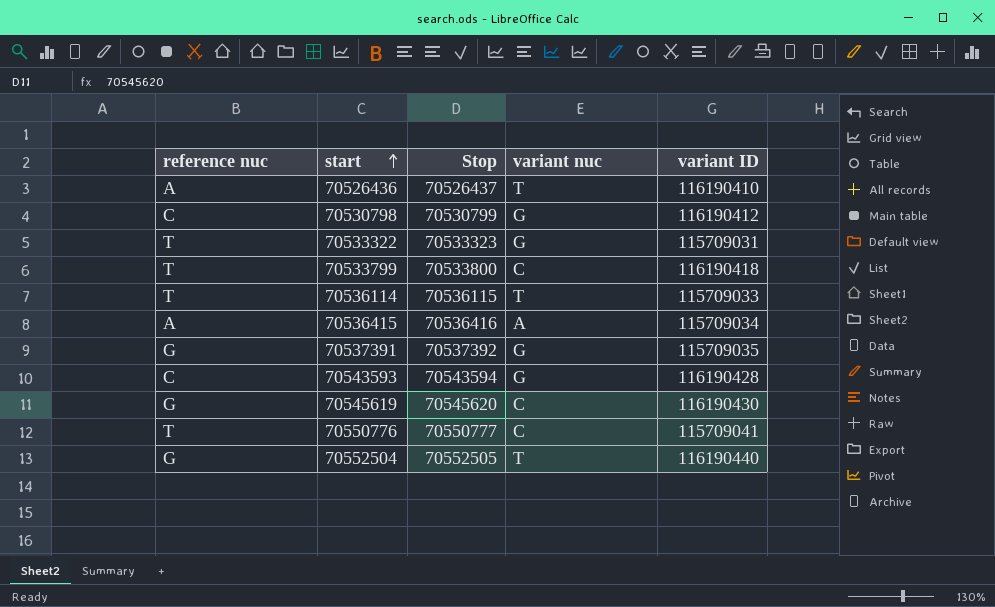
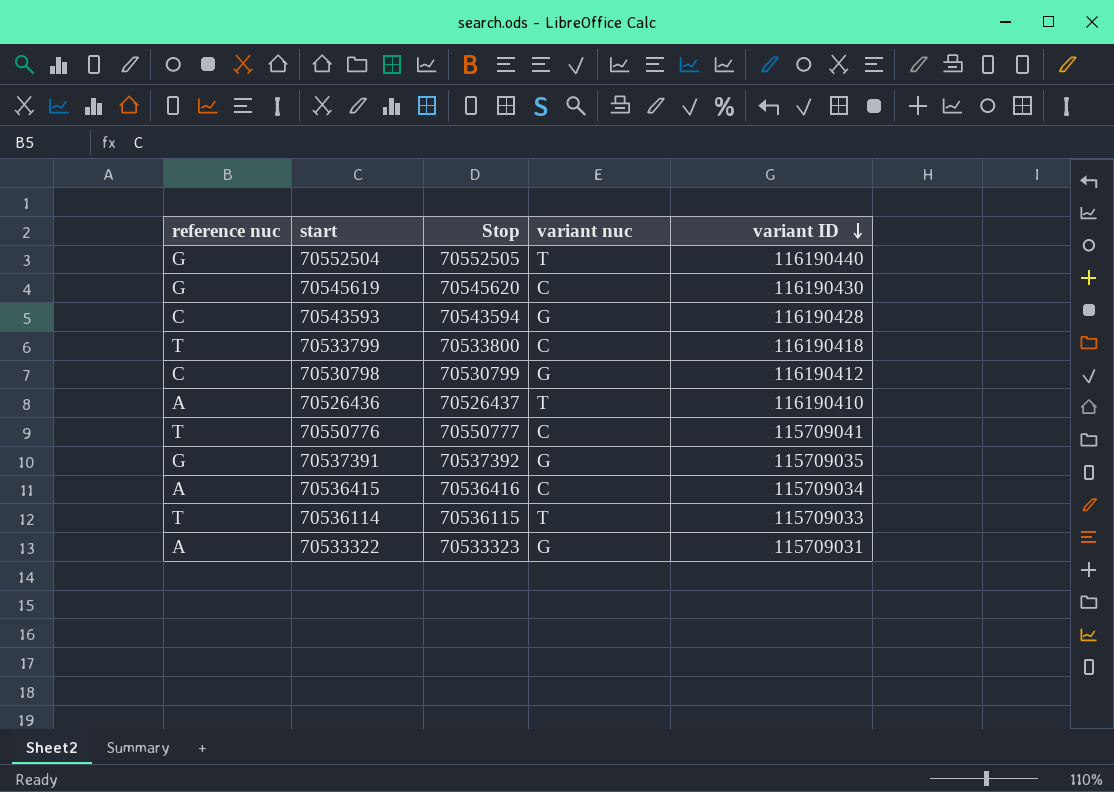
row order: start ascending -> variant ID descending
70536415 | variant nuc: A -> C
70533322 | reference nuc: T -> A

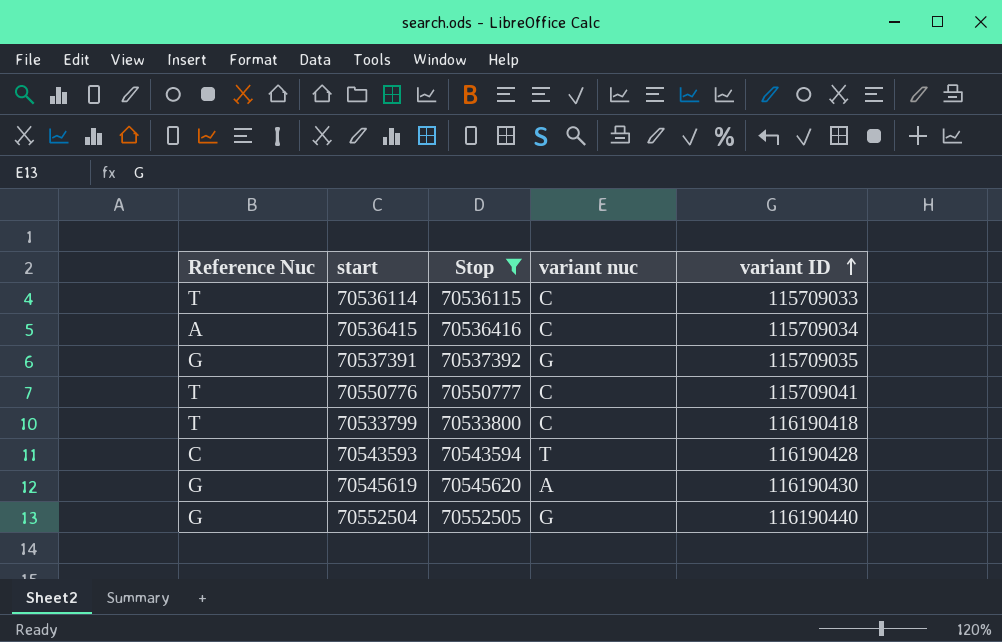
filter: none -> Stop >= 70533800
row order: variant ID descending -> variant ID ascending
column name: reference nuc -> Reference Nuc
70536114 | variant nuc: T -> C
70543593 | variant nuc: G -> T
70545619 | variant nuc: C -> A
70552504 | variant nuc: T -> G

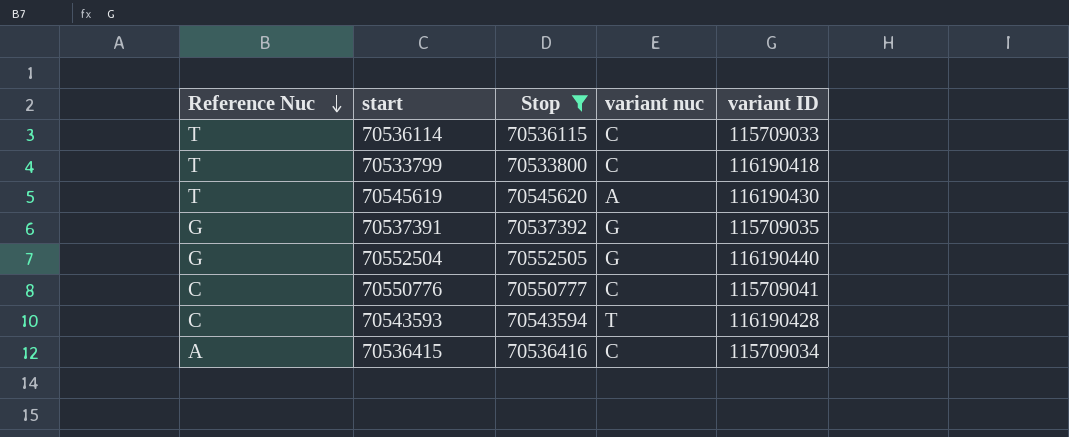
row order: variant ID ascending -> Reference Nuc descending
70545619 | Reference Nuc: G -> T
70550776 | Reference Nuc: T -> C

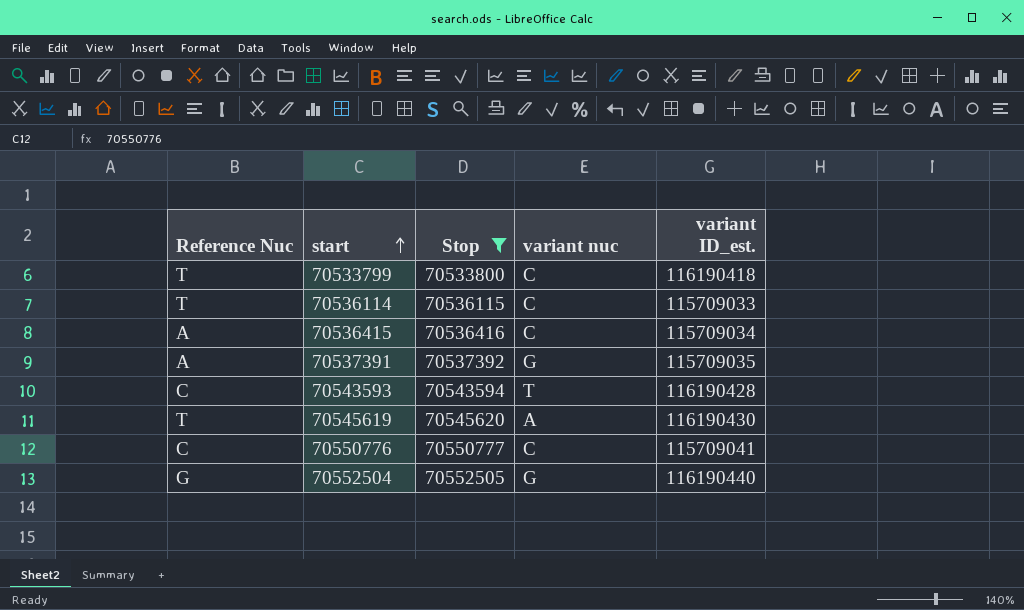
row order: Reference Nuc descending -> start ascending
column name: variant ID -> variant ID_est.
70537391 | Reference Nuc: G -> A

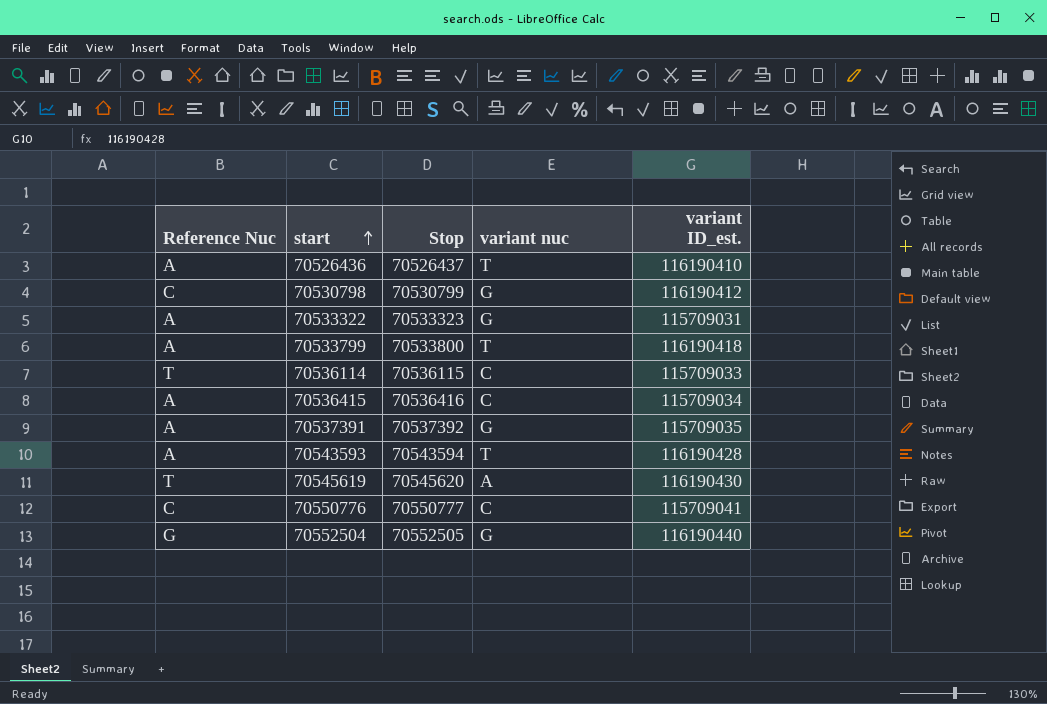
filter: Stop >= 70533800 -> none
70533799 | Reference Nuc: T -> A
70533799 | variant nuc: C -> T
70543593 | Reference Nuc: C -> A

